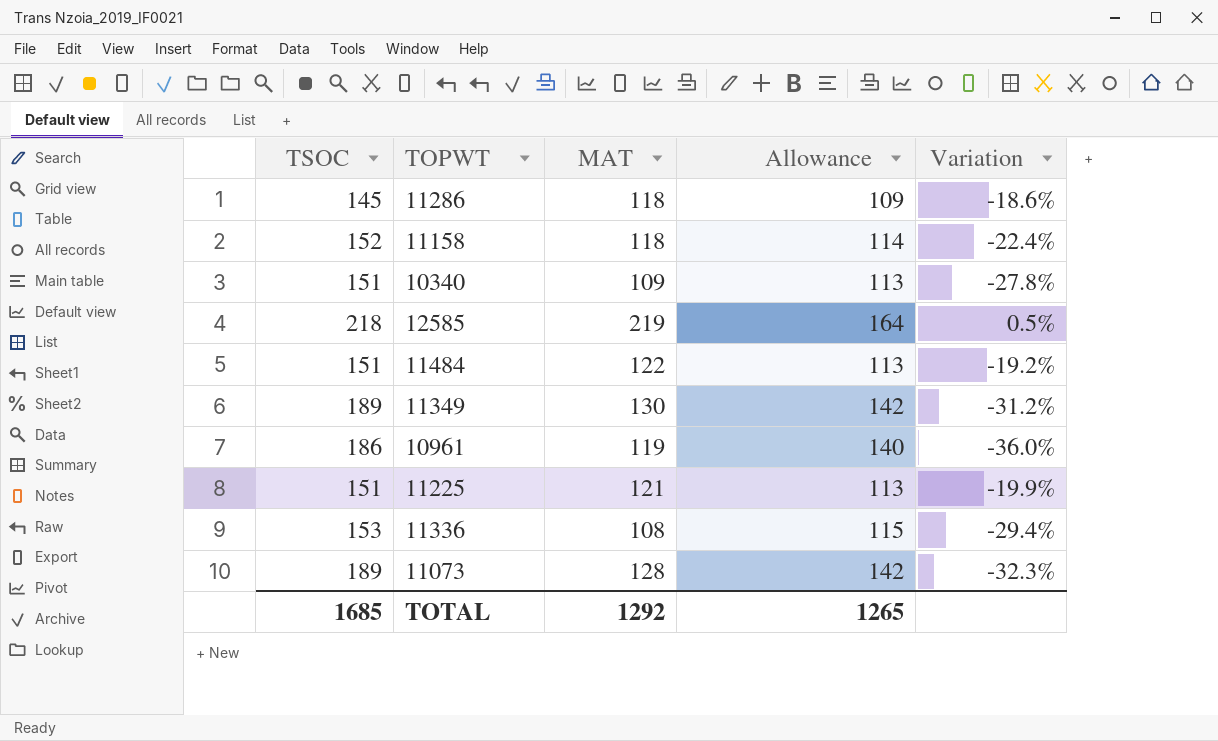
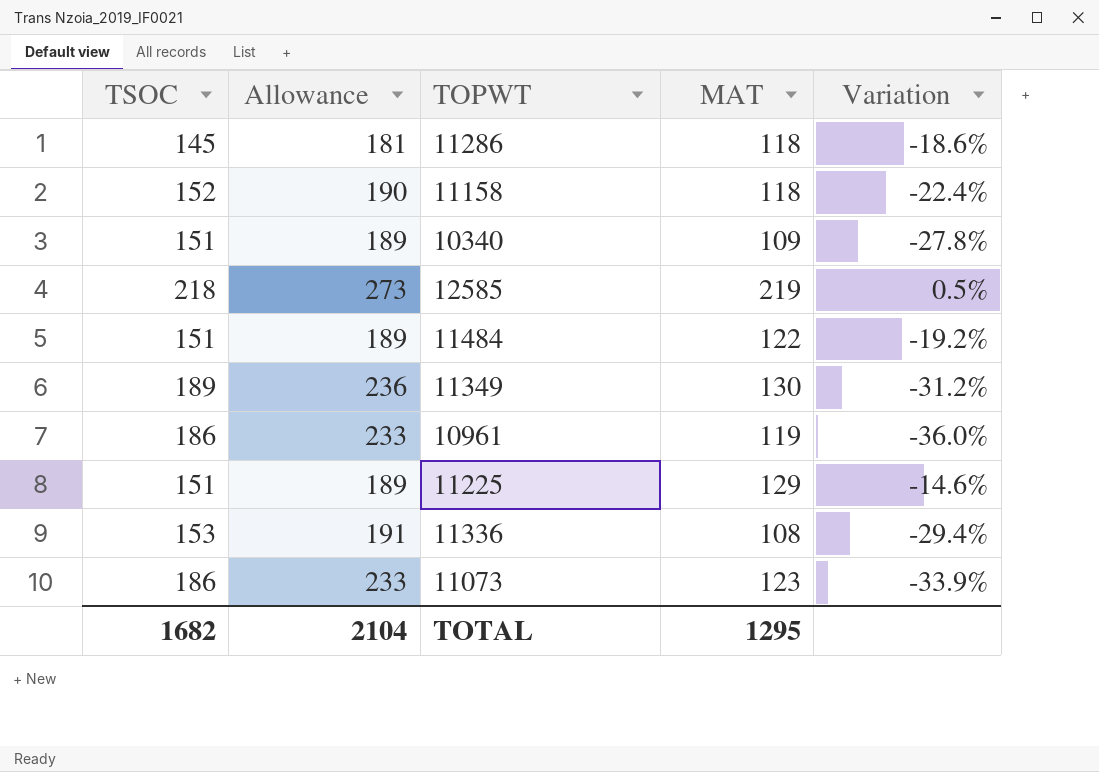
column Allowance | formula: [TSOC] * 0.75 -> [TSOC] * 1.25
column Allowance | position: 4 -> 2
11225 | MAT: 121 -> 129
11225 | Variation: -19.9% -> -14.6%
11073 | TSOC: 189 -> 186
11073 | MAT: 128 -> 123
11073 | Variation: -32.3% -> -33.9%
TOTAL | TSOC: 1685 -> 1682
TOTAL | Allowance: 1265 -> 2104
TOTAL | MAT: 1292 -> 1295

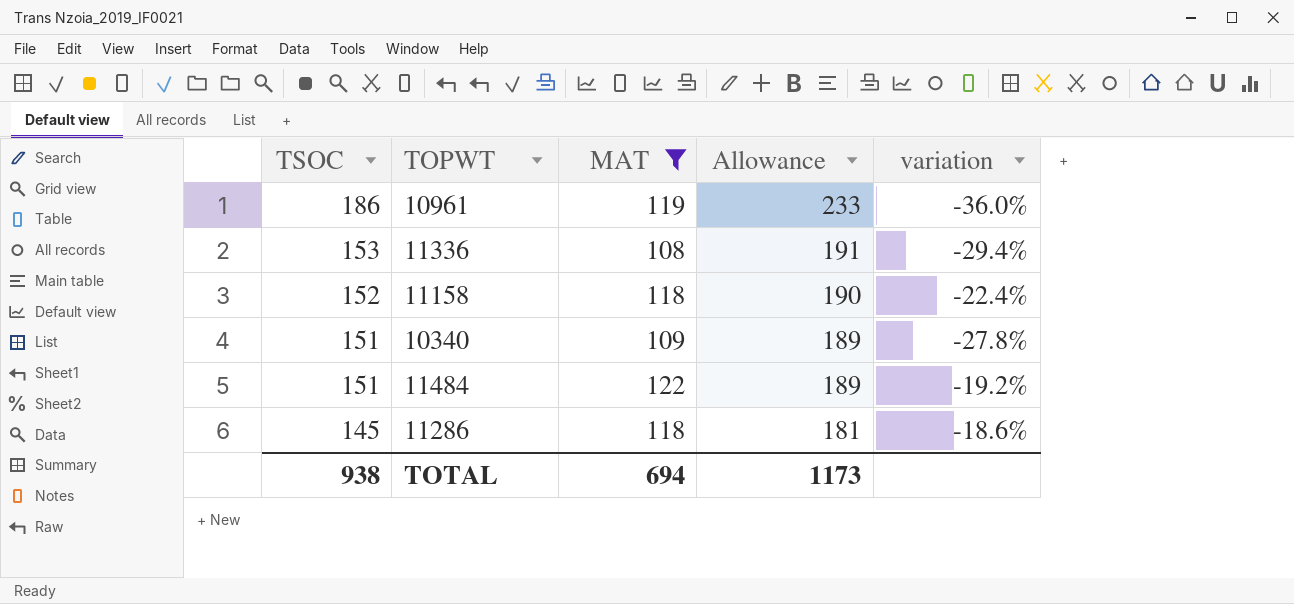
filter: none -> MAT <= 122
row order: none -> TSOC descending
column Allowance | position: 2 -> 4
column name: Variation -> variation
TOTAL | TSOC: 1682 -> 938
TOTAL | MAT: 1295 -> 694
TOTAL | Allowance: 2104 -> 1173

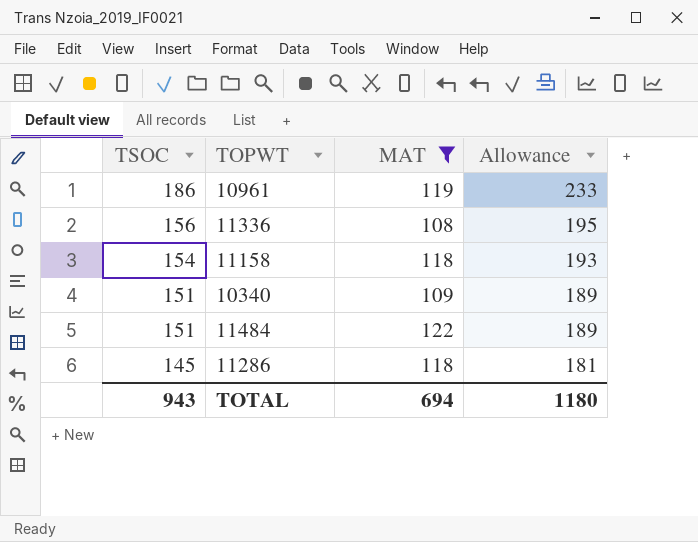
column variation | formula: ([MAT] - [TSOC]) / [TSOC] -> none
11336 | TSOC: 153 -> 156
11336 | Allowance: 191 -> 195
11158 | TSOC: 152 -> 154
11158 | Allowance: 190 -> 193
TOTAL | TSOC: 938 -> 943
TOTAL | Allowance: 1173 -> 1180

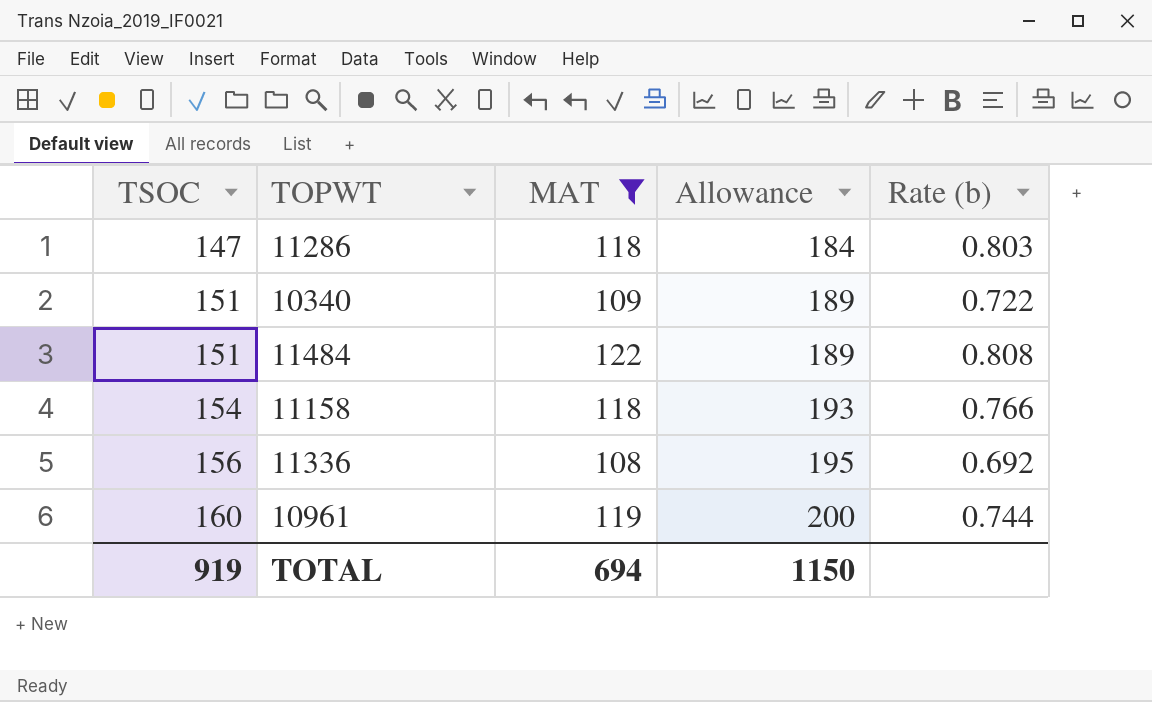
row order: TSOC descending -> TSOC ascending
column Rate (b) | formula: none -> [MAT] / [TSOC]
11286 | TSOC: 145 -> 147
11286 | Allowance: 181 -> 184
10961 | TSOC: 186 -> 160
10961 | Allowance: 233 -> 200
TOTAL | TSOC: 943 -> 919
TOTAL | Allowance: 1180 -> 1150

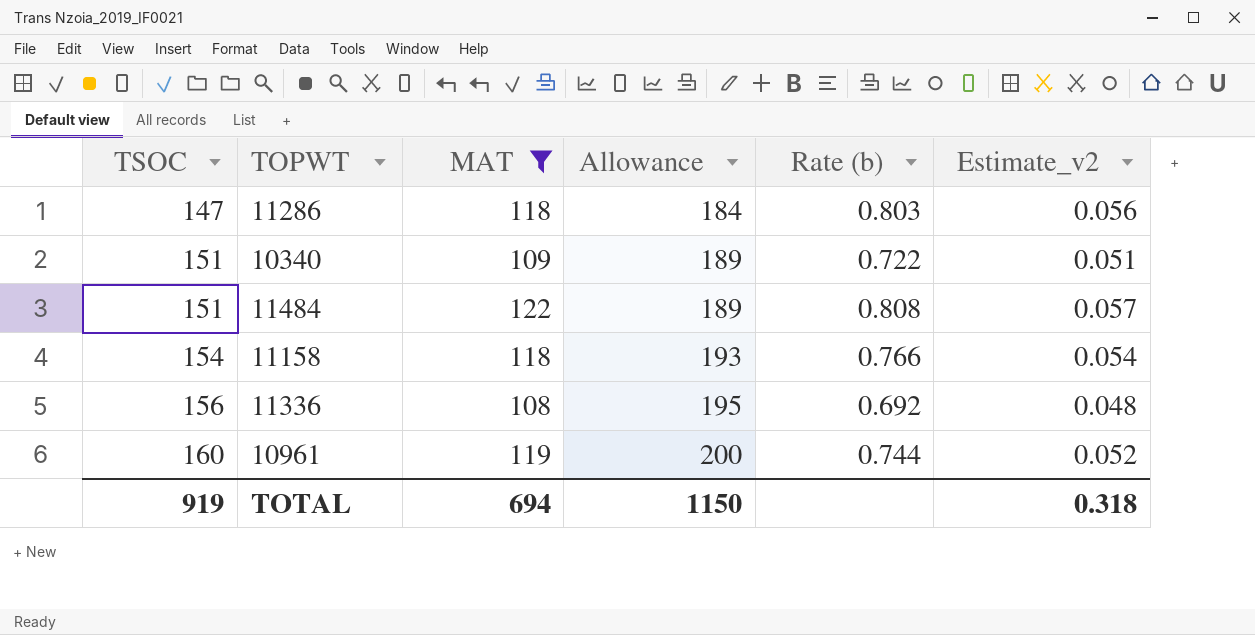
column Estimate_v2 | formula: none -> [Rate (b)] * 0.07

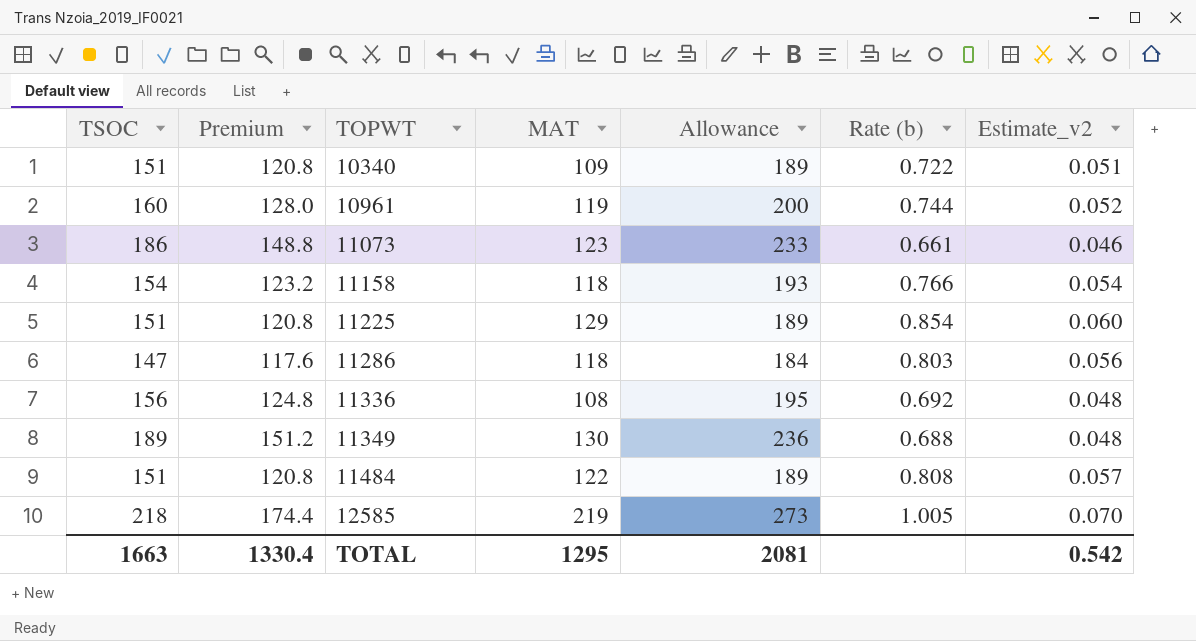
filter: MAT <= 122 -> none
row order: TSOC ascending -> TOPWT ascending
column Premium | formula: none -> [TSOC] * 0.8
TOTAL | TSOC: 919 -> 1663
TOTAL | MAT: 694 -> 1295
TOTAL | Allowance: 1150 -> 2081
TOTAL | Estimate_v2: 0.318 -> 0.542

